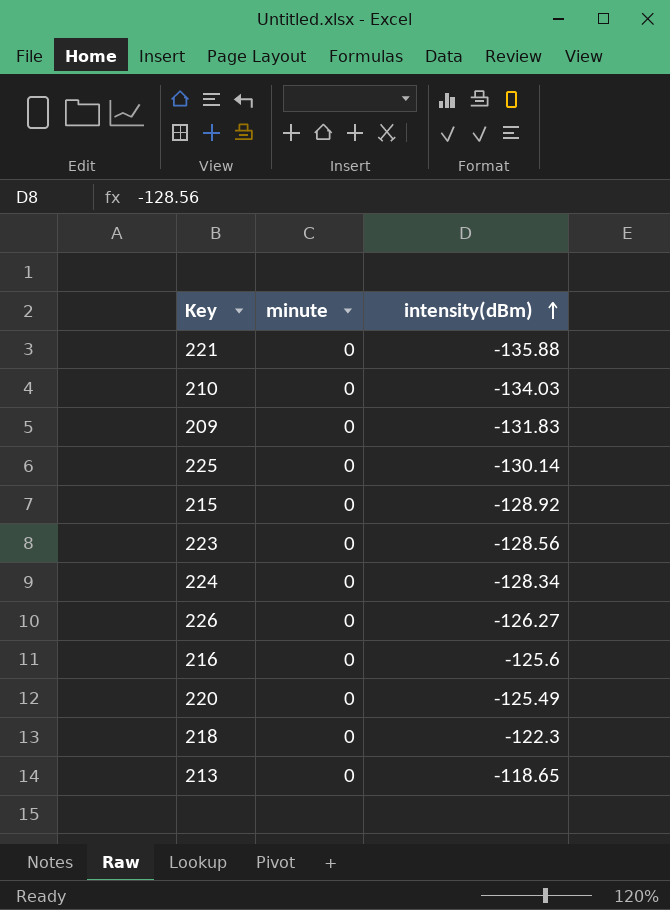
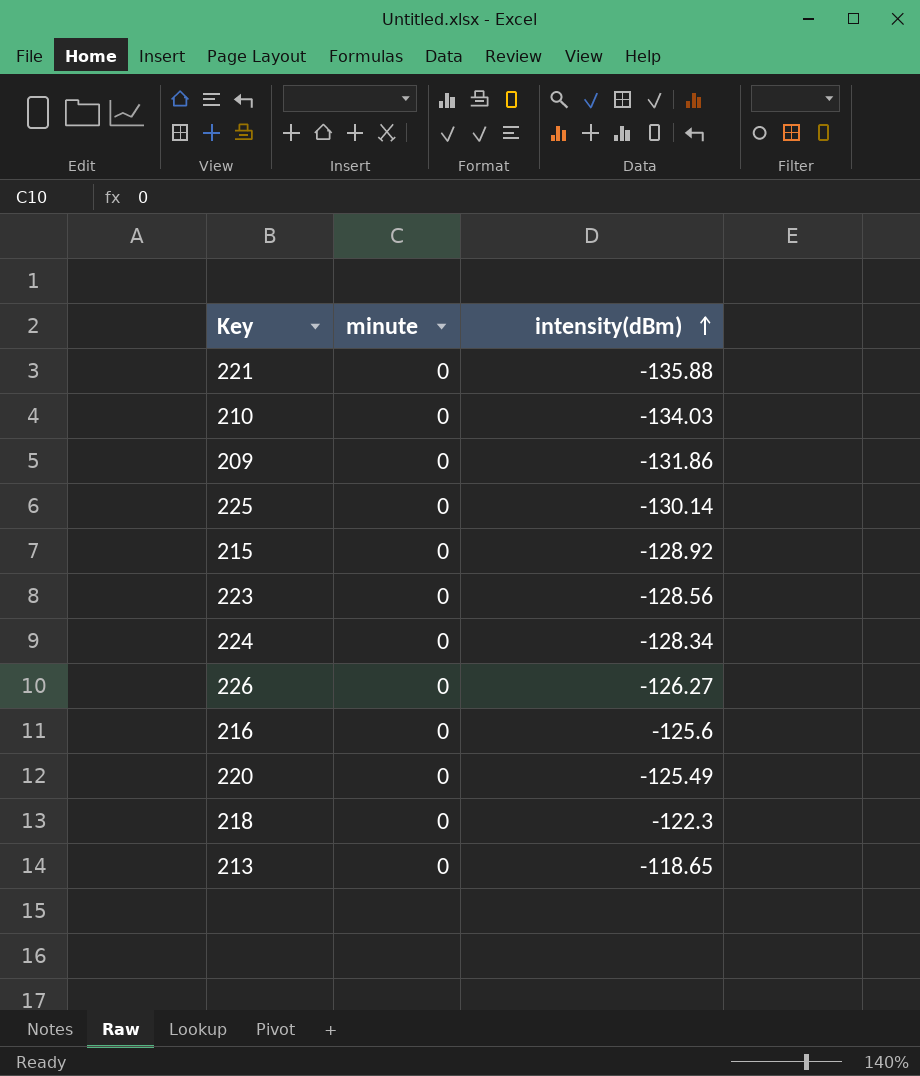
209 | intensity(dBm): -131.83 -> -131.86

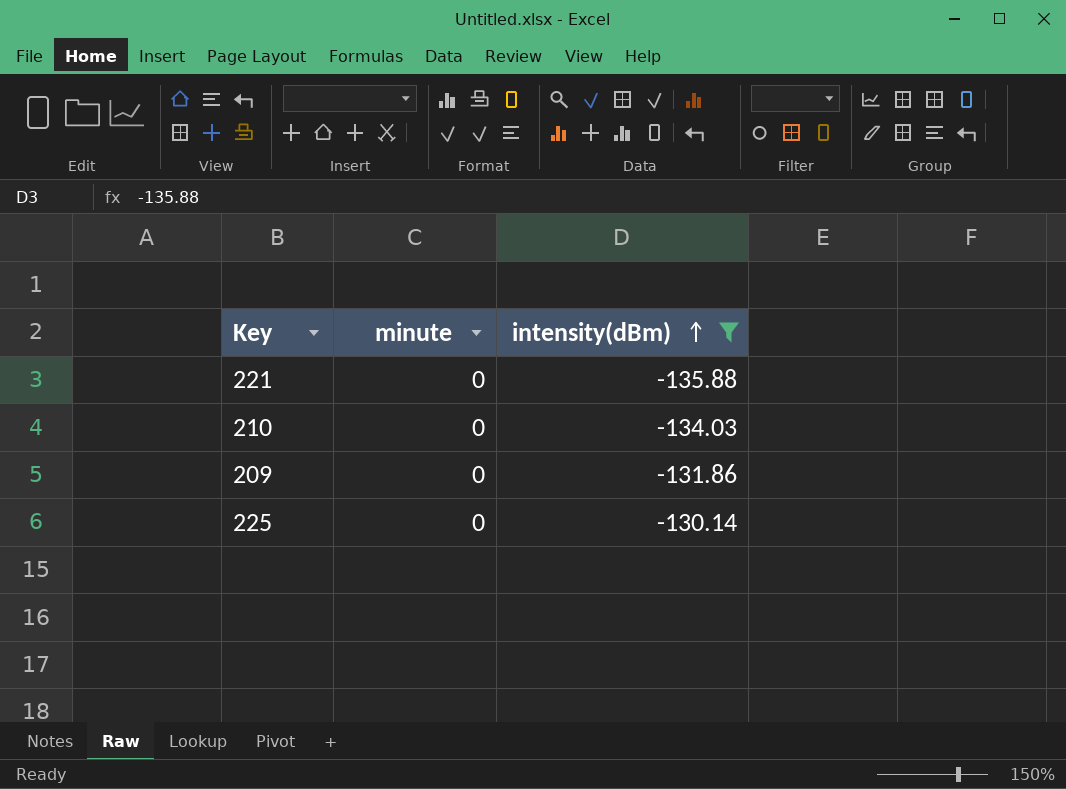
filter: none -> intensity(dBm) <= -130.14

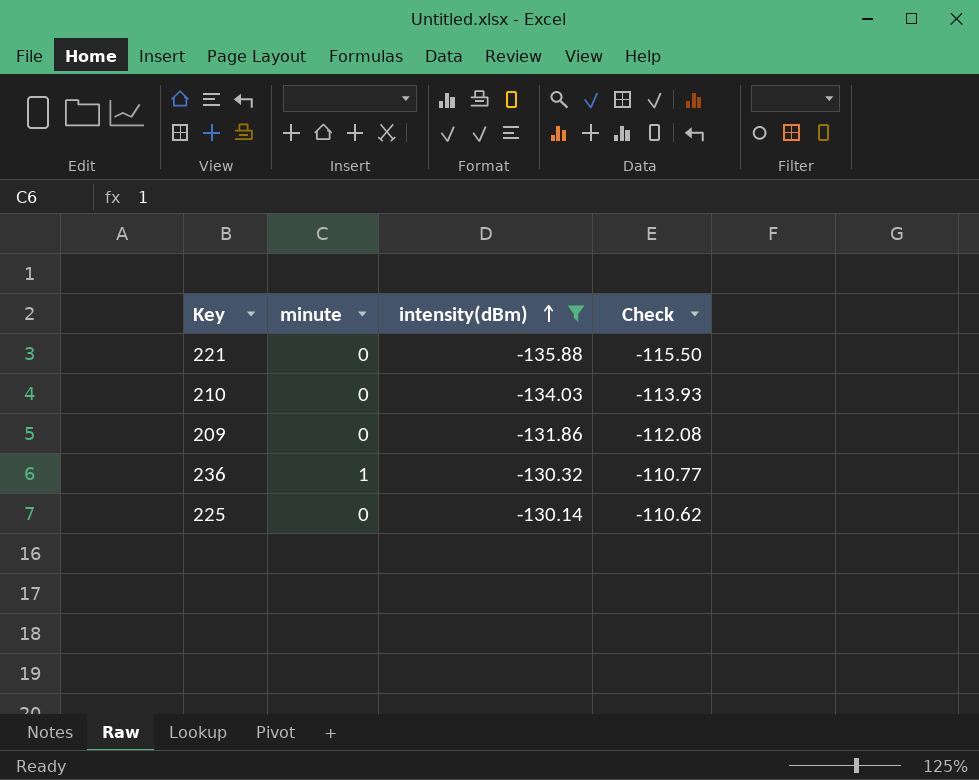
column Check | formula: none -> [intensity(dBm)] * 0.85
row 236: none -> 1 | -130.32 | -110.77

